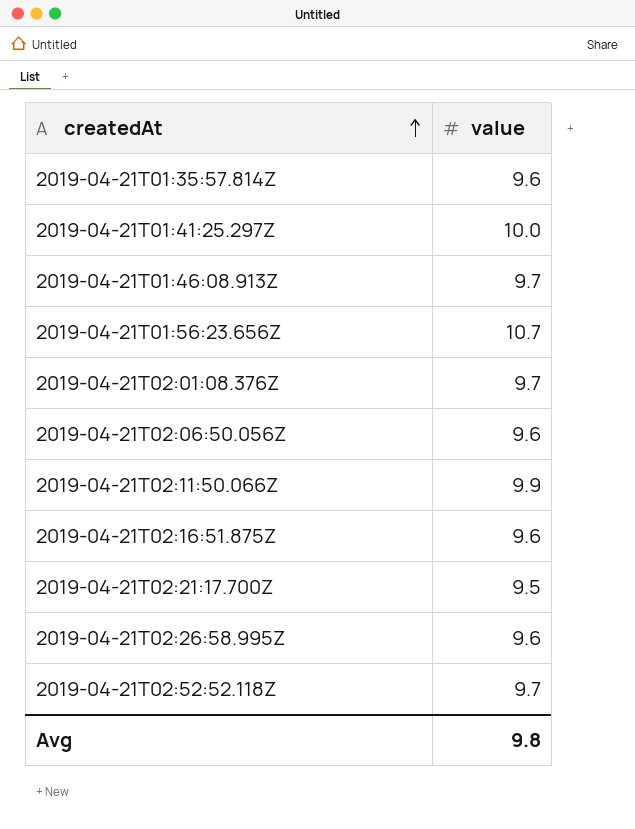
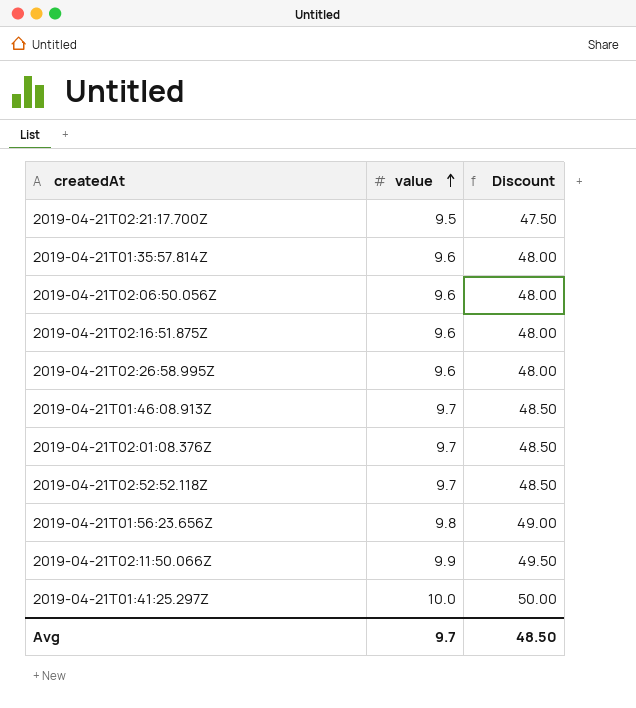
row order: createdAt ascending -> value ascending
column Discount | formula: none -> [value] * 5
2019-04-21T01:56:23.656Z | value: 10.7 -> 9.8
Avg | value: 9.8 -> 9.7

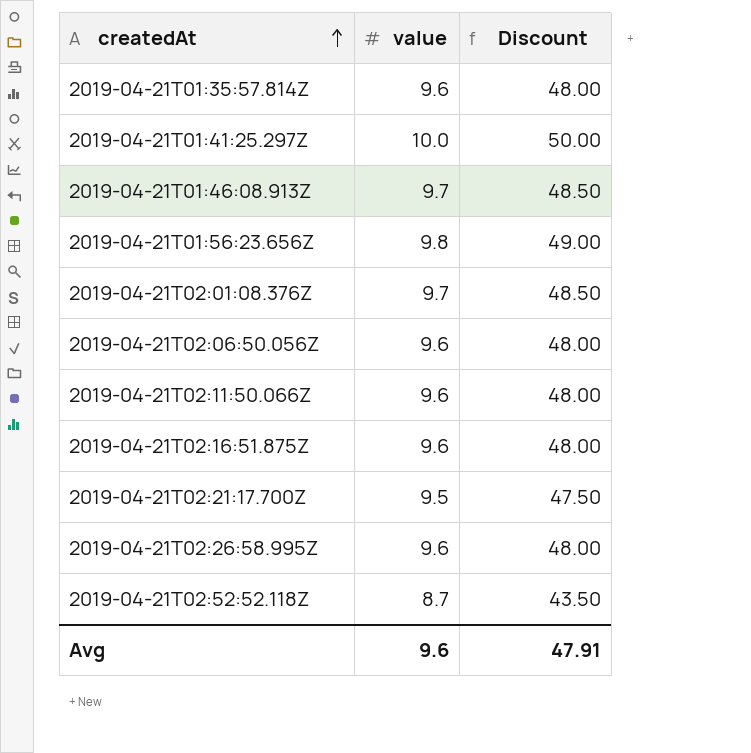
row order: value ascending -> createdAt ascending
2019-04-21T02:11:50.066Z | value: 9.9 -> 9.6
2019-04-21T02:11:50.066Z | Discount: 49.50 -> 48.00
2019-04-21T02:52:52.118Z | value: 9.7 -> 8.7
2019-04-21T02:52:52.118Z | Discount: 48.50 -> 43.50
Avg | value: 9.7 -> 9.6
Avg | Discount: 48.50 -> 47.91

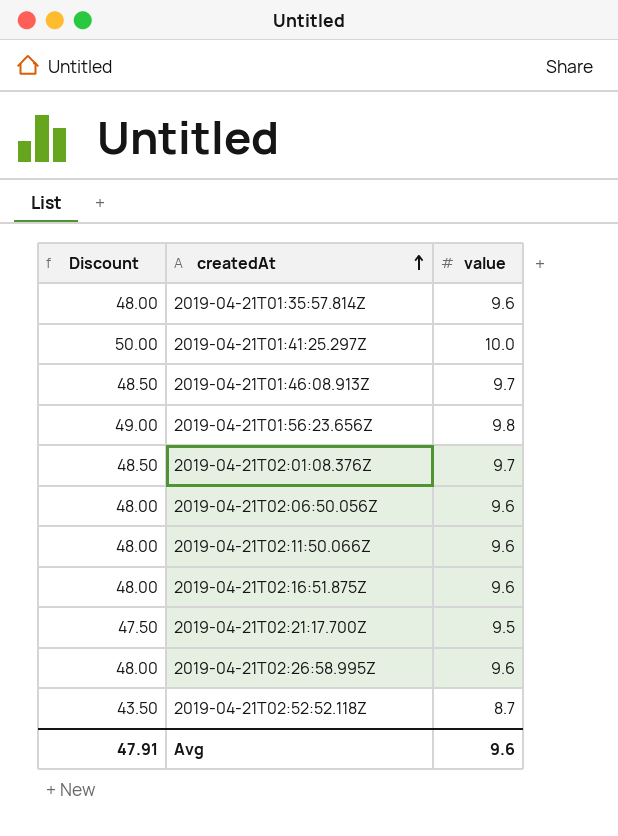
column Discount | position: 3 -> 1

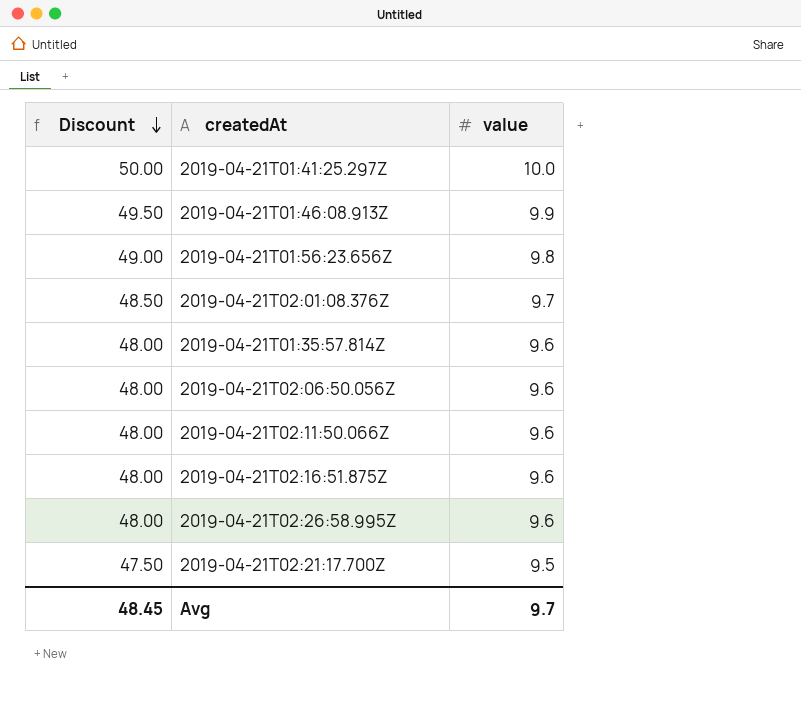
row order: createdAt ascending -> Discount descending
row 2019-04-21T02:52:52.118Z: 43.50 | 8.7 -> none
2019-04-21T01:46:08.913Z | Discount: 48.50 -> 49.50
2019-04-21T01:46:08.913Z | value: 9.7 -> 9.9
Avg | Discount: 47.91 -> 48.45
Avg | value: 9.6 -> 9.7

